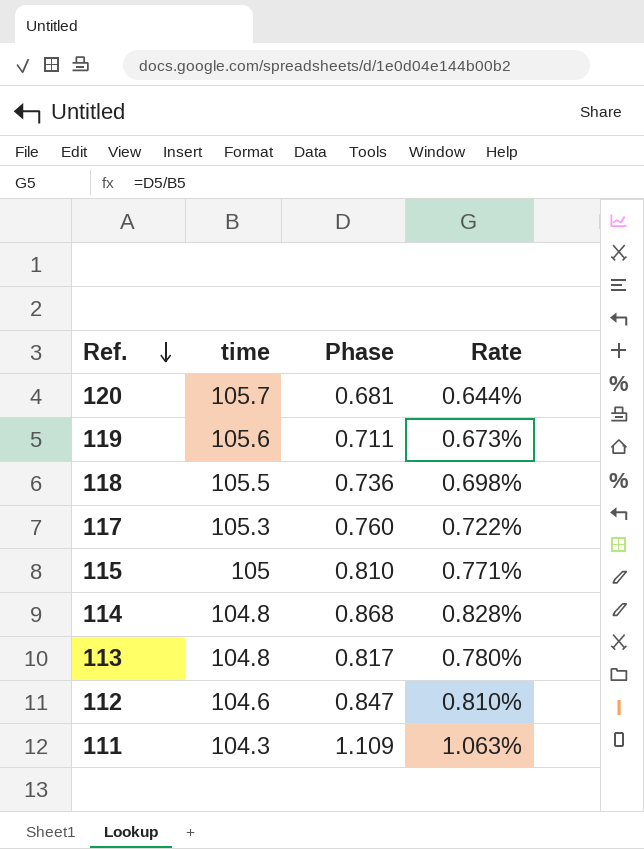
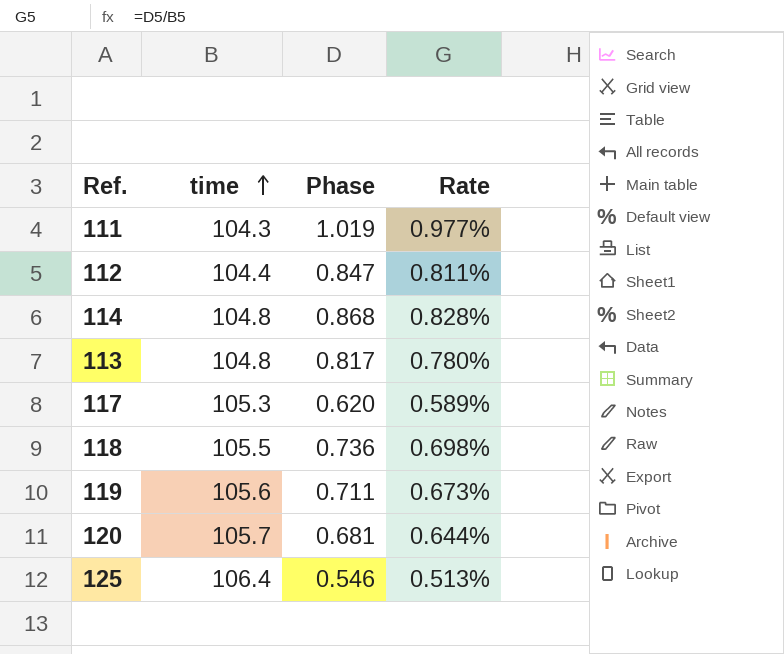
row order: Ref. descending -> time ascending
row 115: 105 | 0.810 | 0.771% -> none
111 | Phase: 1.109 -> 1.019
111 | Rate: 1.063% -> 0.977%
112 | time: 104.6 -> 104.4
112 | Rate: 0.810% -> 0.811%
117 | Phase: 0.760 -> 0.620
117 | Rate: 0.722% -> 0.589%
row 125: none -> 106.4 | 0.546 | 0.513%

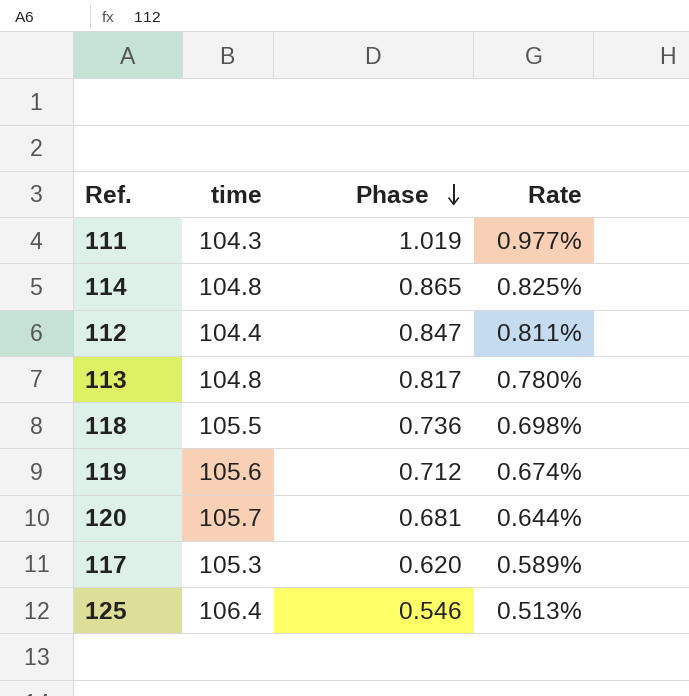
row order: time ascending -> Phase descending
114 | Phase: 0.868 -> 0.865
114 | Rate: 0.828% -> 0.825%
119 | Phase: 0.711 -> 0.712
119 | Rate: 0.673% -> 0.674%

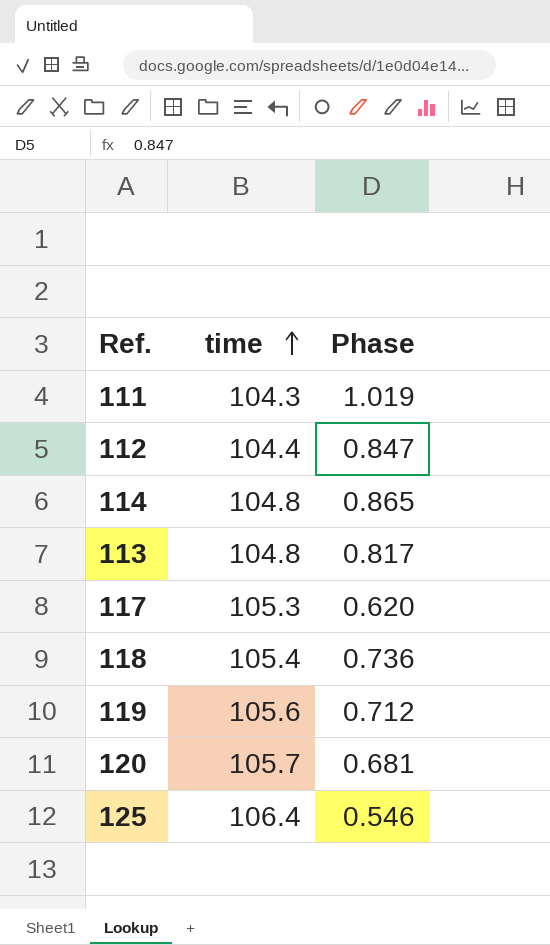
row order: Phase descending -> time ascending
column Rate | formula: [Phase] / [time] -> none
118 | time: 105.5 -> 105.4

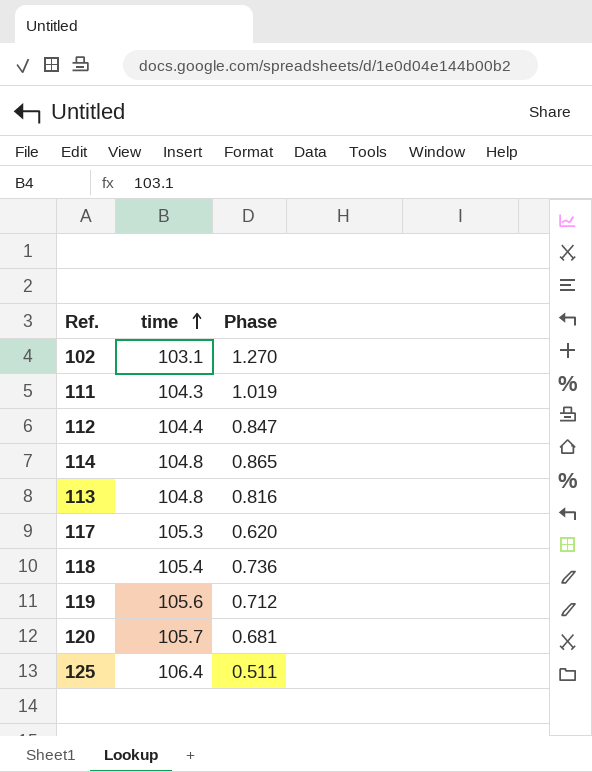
row 102: none -> 103.1 | 1.270
113 | Phase: 0.817 -> 0.816
125 | Phase: 0.546 -> 0.511

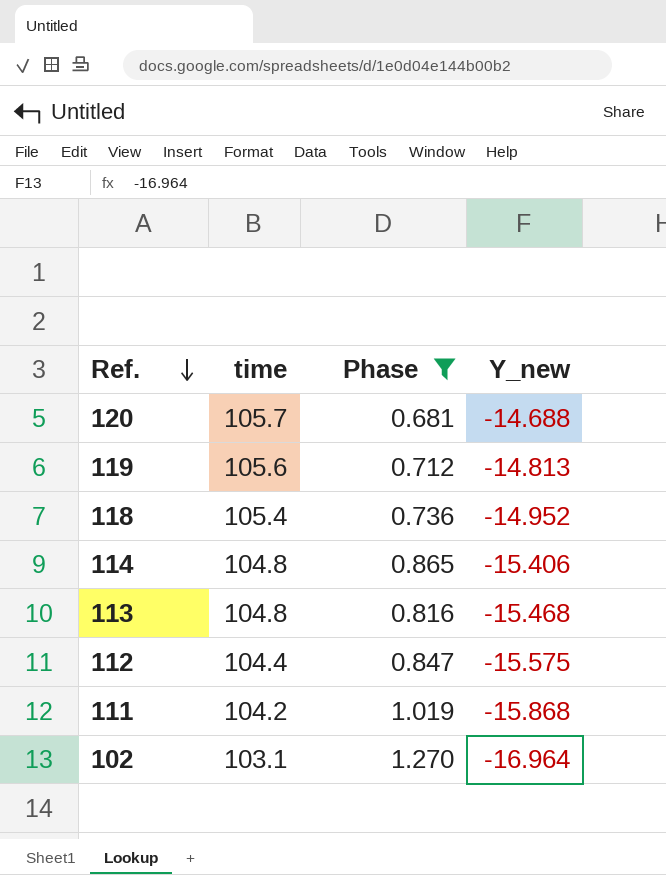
filter: none -> Phase >= 0.681
row order: time ascending -> Ref. descending
column Y_new | position: none -> 4
111 | time: 104.3 -> 104.2

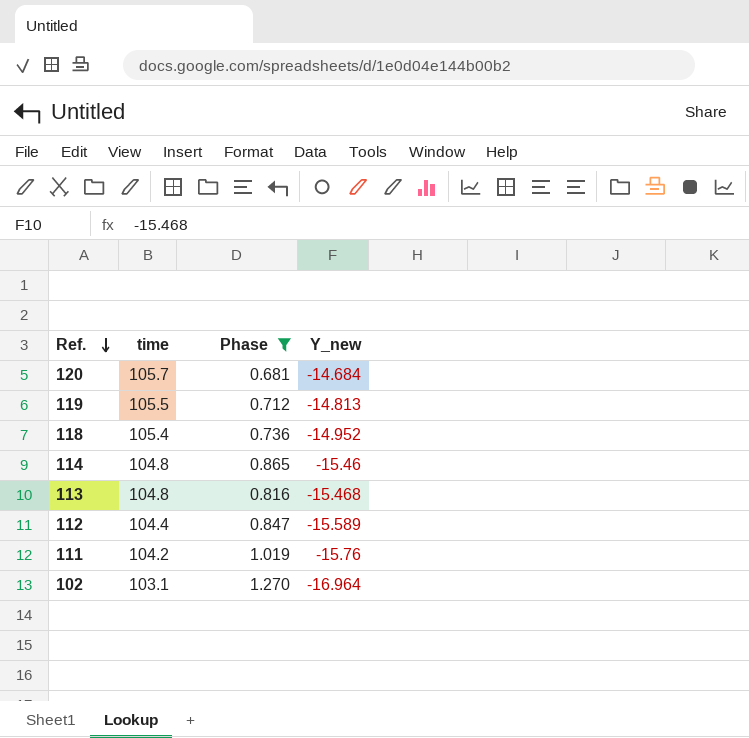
120 | Y_new: -14.688 -> -14.684
119 | time: 105.6 -> 105.5
114 | Y_new: -15.406 -> -15.46
112 | Y_new: -15.575 -> -15.589
111 | Y_new: -15.868 -> -15.76

